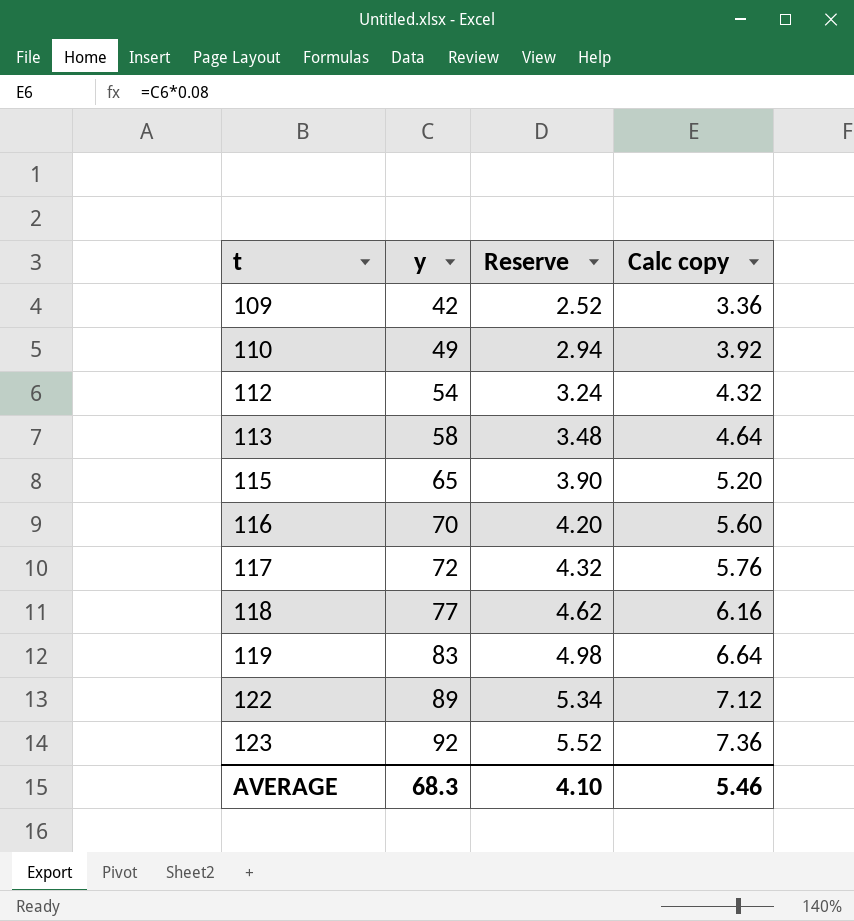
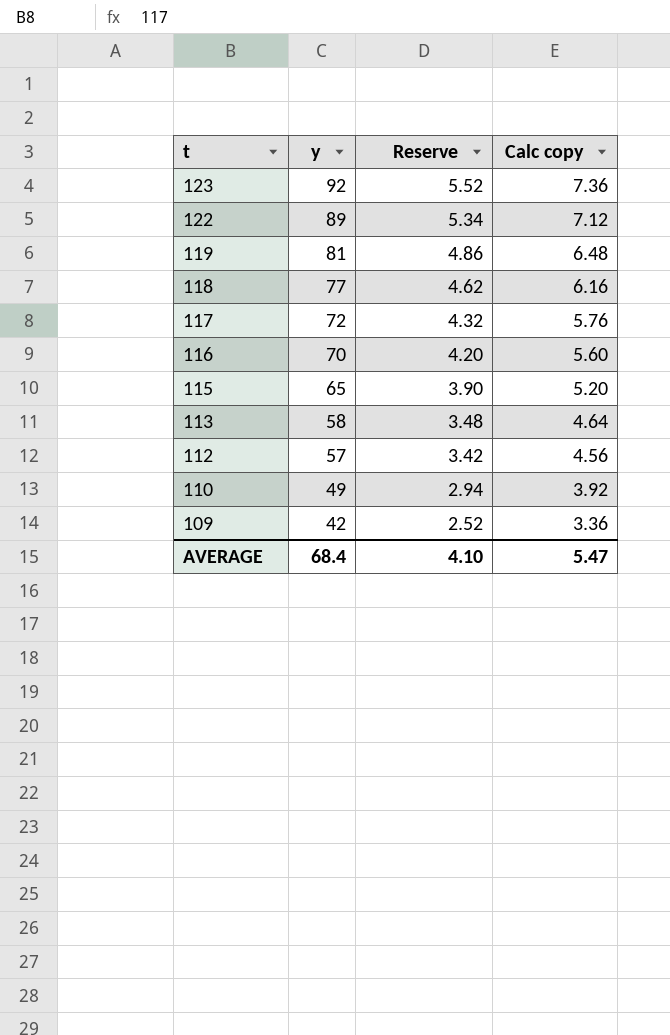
row order: t ascending -> t descending
119 | y: 83 -> 81
119 | Reserve: 4.98 -> 4.86
119 | Calc copy: 6.64 -> 6.48
112 | y: 54 -> 57
112 | Reserve: 3.24 -> 3.42
112 | Calc copy: 4.32 -> 4.56
AVERAGE | y: 68.3 -> 68.4
AVERAGE | Calc copy: 5.46 -> 5.47

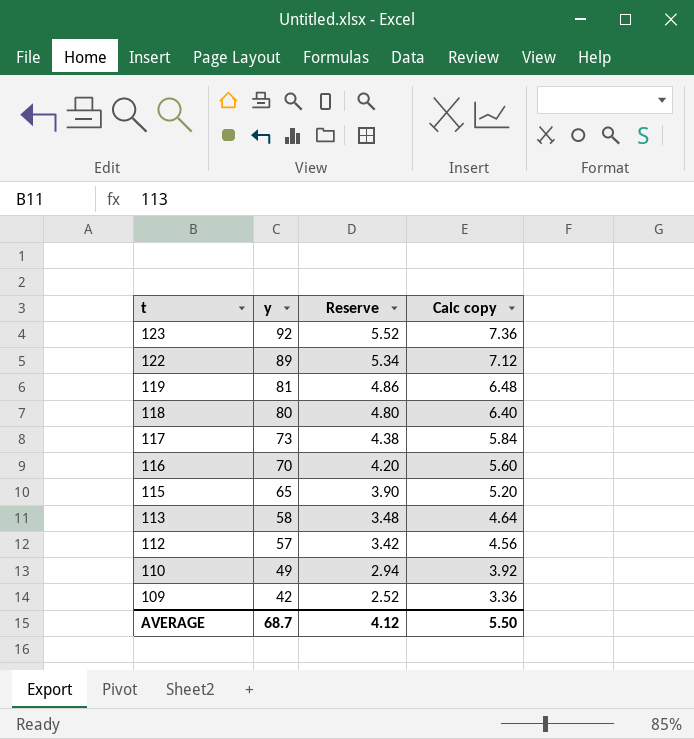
118 | y: 77 -> 80
118 | Reserve: 4.62 -> 4.80
118 | Calc copy: 6.16 -> 6.40
117 | y: 72 -> 73
117 | Reserve: 4.32 -> 4.38
117 | Calc copy: 5.76 -> 5.84
AVERAGE | y: 68.4 -> 68.7
AVERAGE | Reserve: 4.10 -> 4.12
AVERAGE | Calc copy: 5.47 -> 5.50

